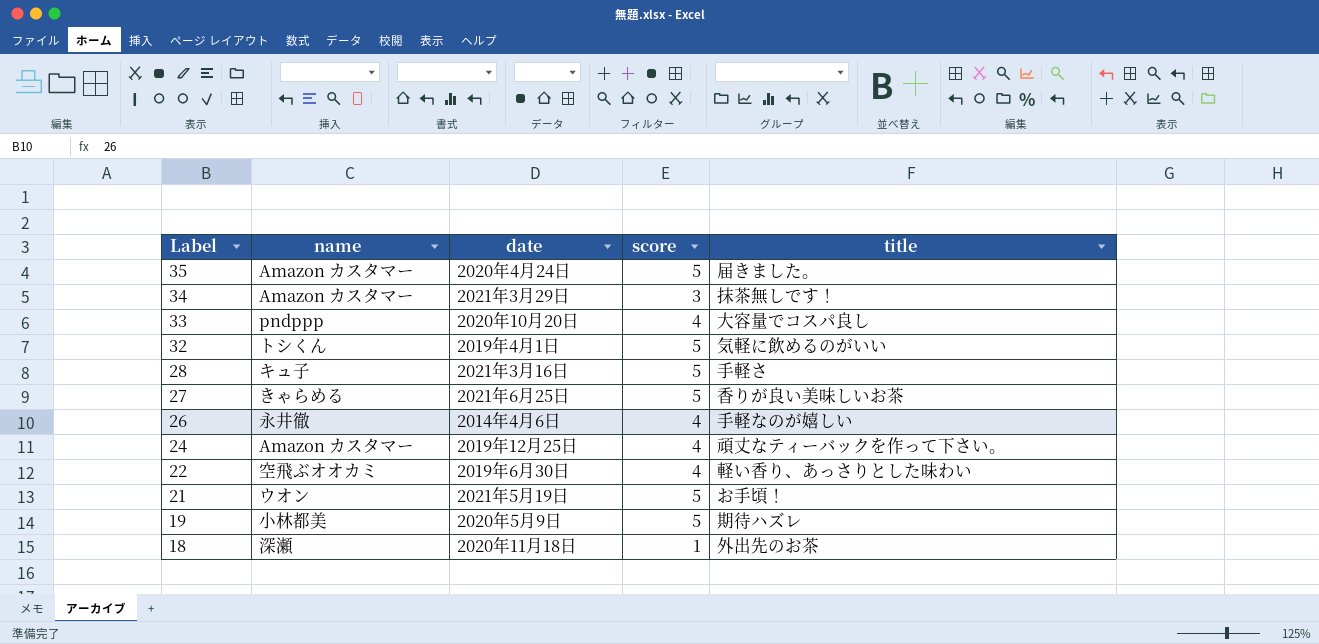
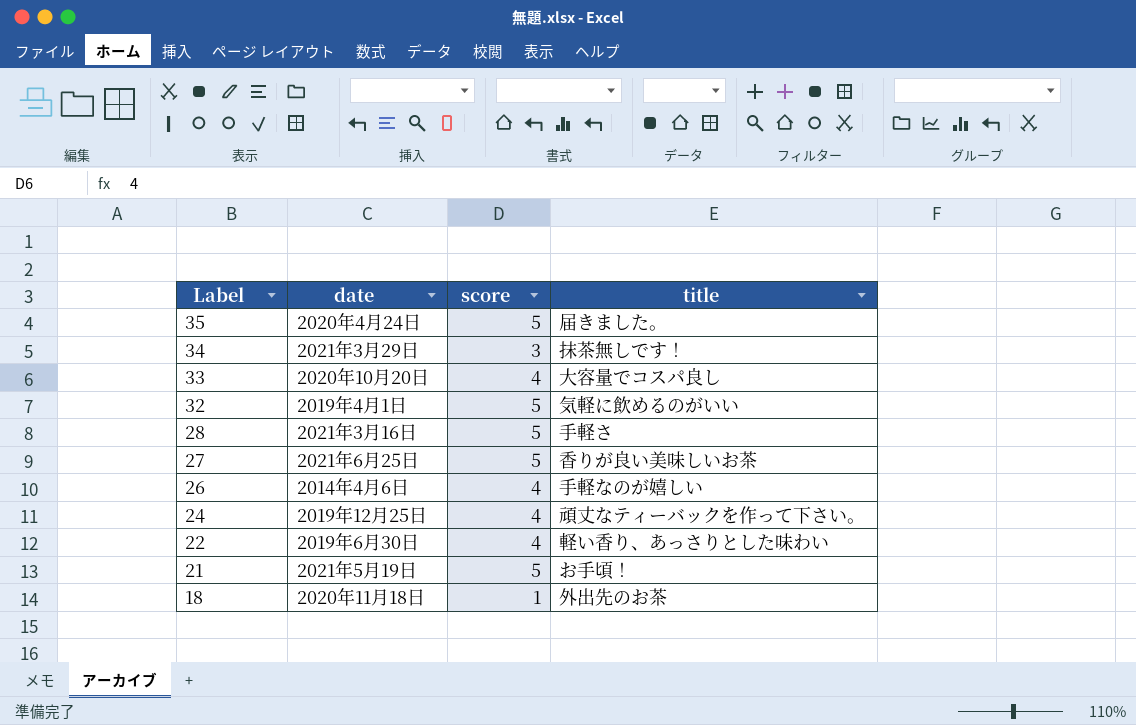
column name | position: 2 -> none
row 19: 小林都美 | 2020年5月9日 | 5 | 期待ハズレ -> none

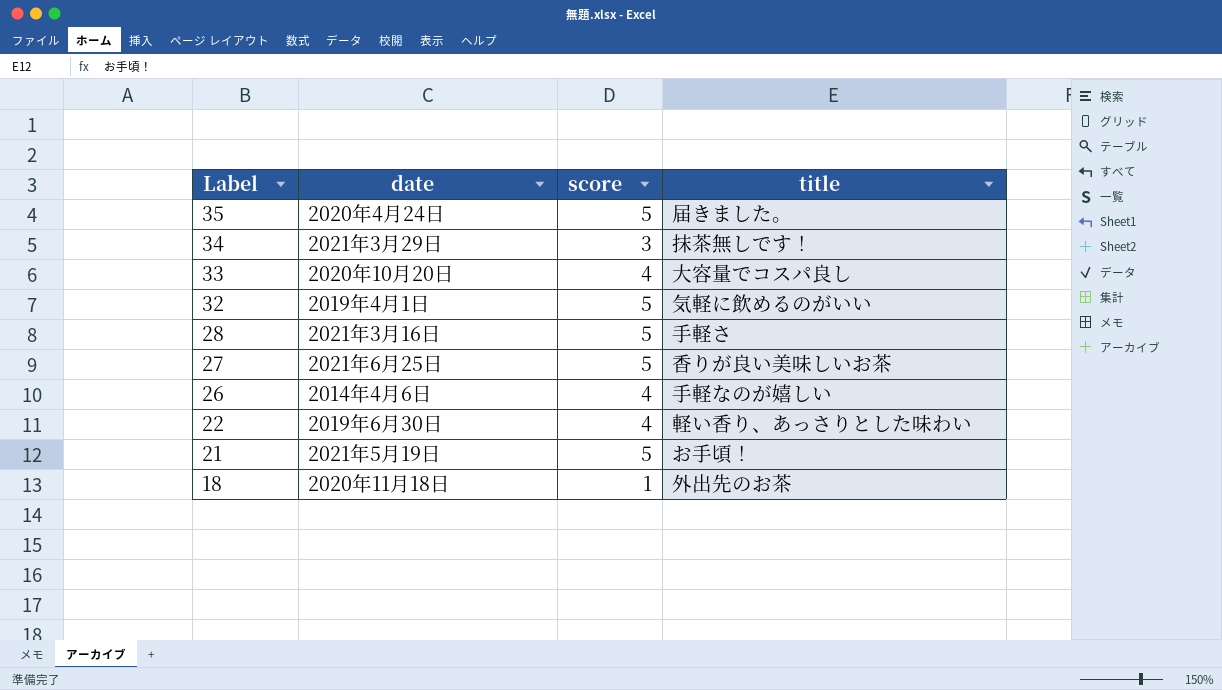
row 24: 2019年12月25日 | 4 | 頑丈なティーバックを作って下さい。 -> none

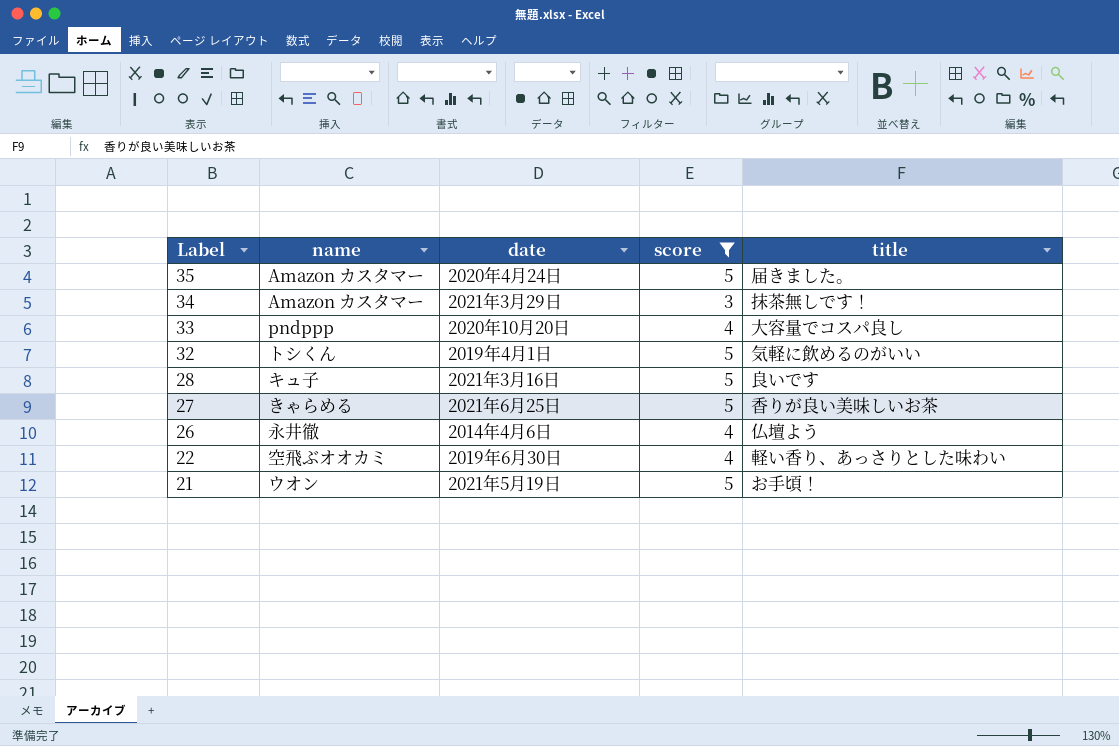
filter: none -> score != 1
column name | position: none -> 2
28 | title: 手軽さ -> 良いです
26 | title: 手軽なのが嬉しい -> 仏壇よう

